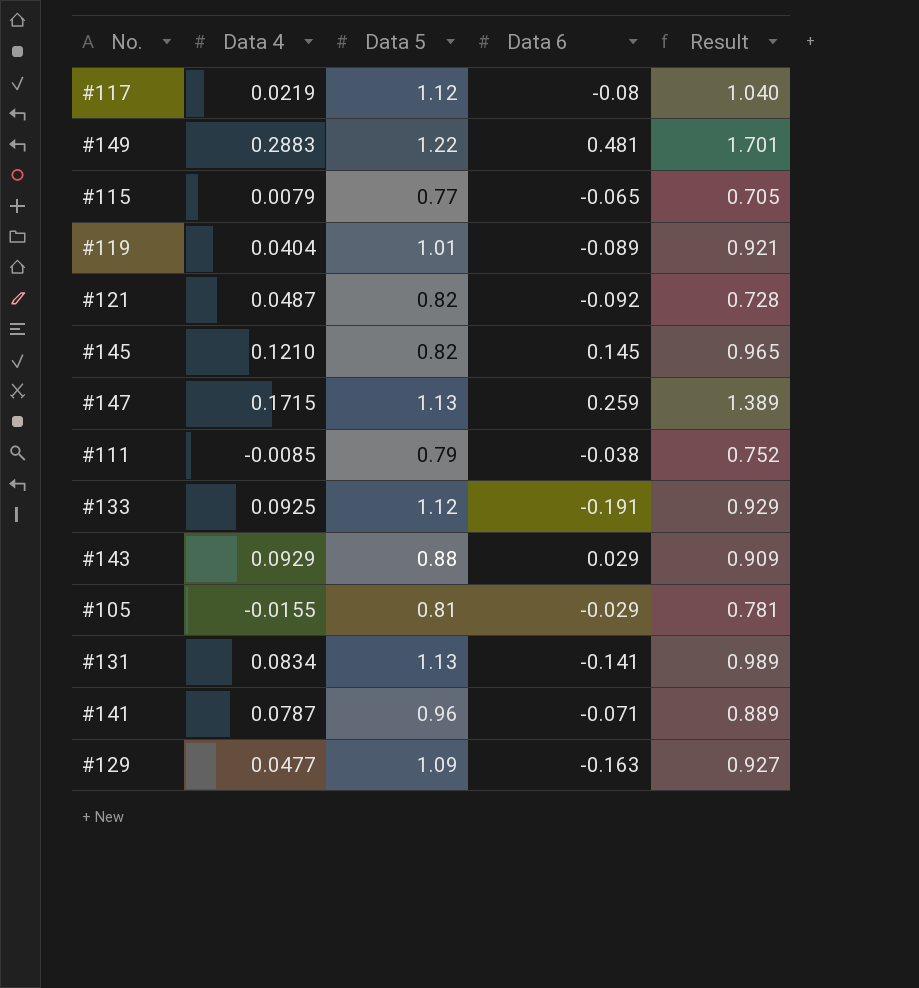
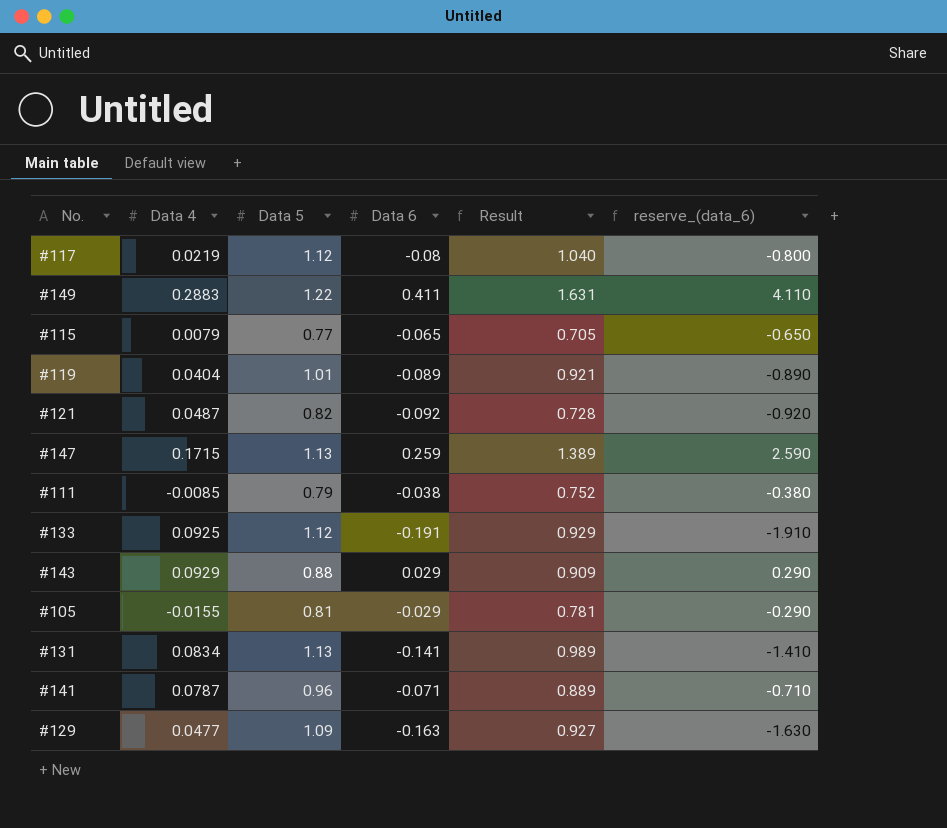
column reserve_(data_6) | formula: none -> [Data 6] * 10
row #145: 0.1210 | 0.82 | 0.145 | 0.965 -> none
#149 | Data 6: 0.481 -> 0.411
#149 | Result: 1.701 -> 1.631

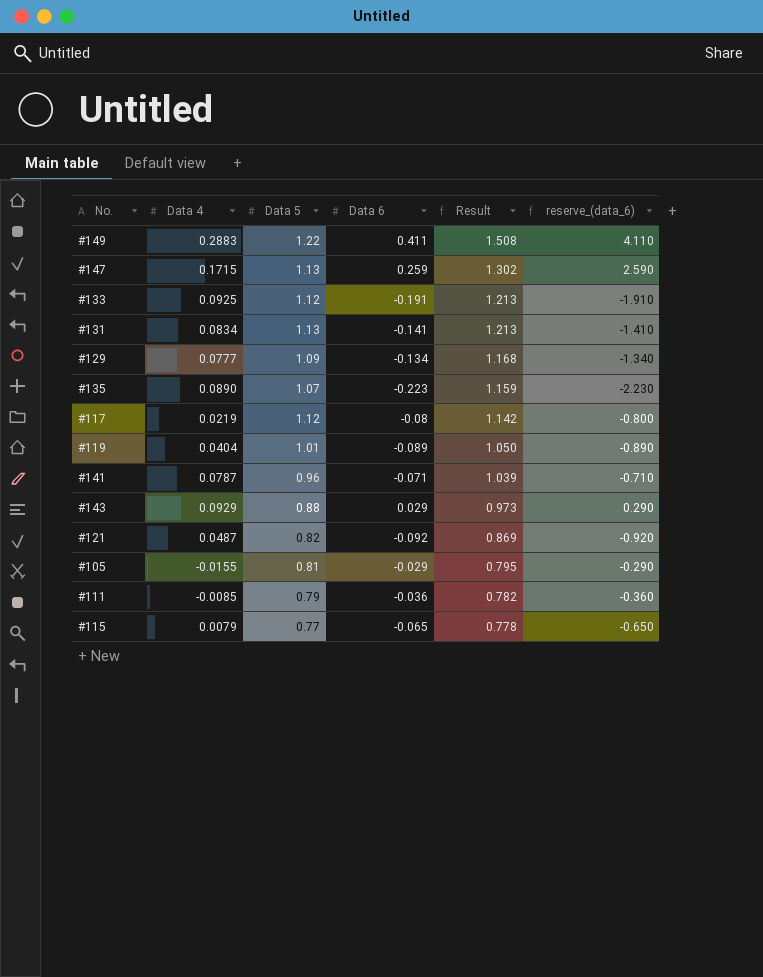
row order: none -> Result descending
column Result | formula: [Data 5] + [Data 6] -> [Data 4] + [Data 5]
#129 | Data 4: 0.0477 -> 0.0777
#129 | Data 6: -0.163 -> -0.134
#129 | reserve_(data_6): -1.630 -> -1.340
row #135: none -> 0.0890 | 1.07 | -0.223 | 1.159 | -2.230
#111 | Data 6: -0.038 -> -0.036
#111 | reserve_(data_6): -0.380 -> -0.360

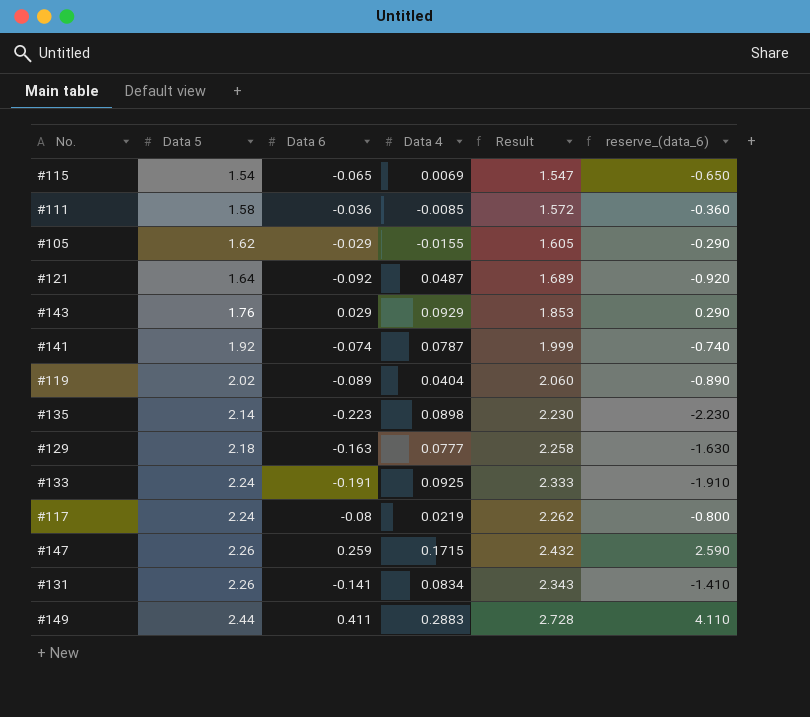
row order: Result descending -> Data 5 ascending
column Data 4 | position: 2 -> 4
#115 | Data 5: 0.77 -> 1.54
#115 | Data 4: 0.0079 -> 0.0069
#115 | Result: 0.778 -> 1.547
#111 | Data 5: 0.79 -> 1.58
#111 | Result: 0.782 -> 1.572
#105 | Data 5: 0.81 -> 1.62
#105 | Result: 0.795 -> 1.605
#121 | Data 5: 0.82 -> 1.64
#121 | Result: 0.869 -> 1.689
#143 | Data 5: 0.88 -> 1.76
#143 | Result: 0.973 -> 1.853
#141 | Data 5: 0.96 -> 1.92
#141 | Data 6: -0.071 -> -0.074
#141 | Result: 1.039 -> 1.999
#141 | reserve_(data_6): -0.710 -> -0.740
#119 | Data 5: 1.01 -> 2.02
#119 | Result: 1.050 -> 2.060
#135 | Data 5: 1.07 -> 2.14
#135 | Data 4: 0.0890 -> 0.0898
#135 | Result: 1.159 -> 2.230
#129 | Data 5: 1.09 -> 2.18
#129 | Data 6: -0.134 -> -0.163
#129 | Result: 1.168 -> 2.258
#129 | reserve_(data_6): -1.340 -> -1.630
#133 | Data 5: 1.12 -> 2.24
#133 | Result: 1.213 -> 2.333
#117 | Data 5: 1.12 -> 2.24
#117 | Result: 1.142 -> 2.262
#147 | Data 5: 1.13 -> 2.26
#147 | Result: 1.302 -> 2.432
#131 | Data 5: 1.13 -> 2.26
#131 | Result: 1.213 -> 2.343
#149 | Data 5: 1.22 -> 2.44
#149 | Result: 1.508 -> 2.728

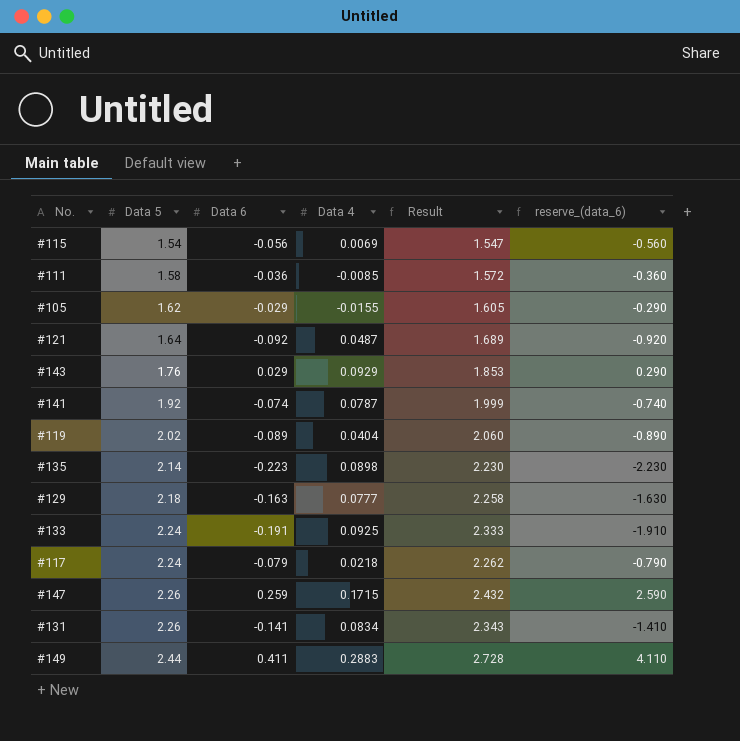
#115 | Data 6: -0.065 -> -0.056
#115 | reserve_(data_6): -0.650 -> -0.560
#117 | Data 6: -0.08 -> -0.079
#117 | Data 4: 0.0219 -> 0.0218
#117 | reserve_(data_6): -0.800 -> -0.790

